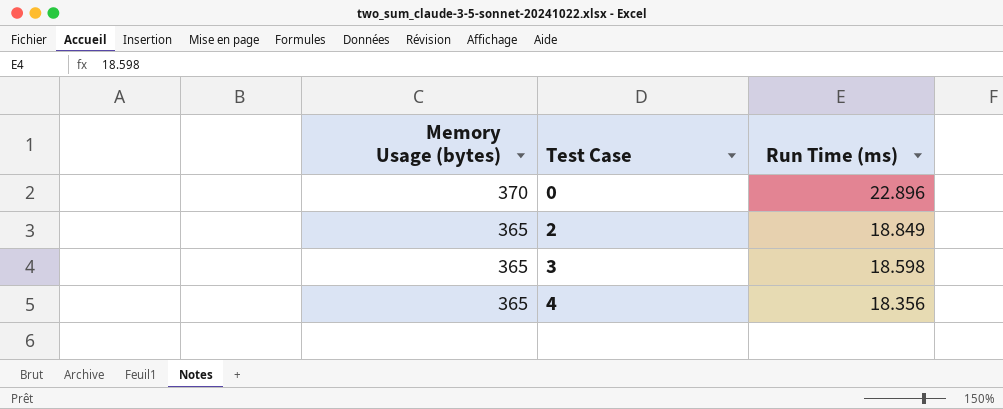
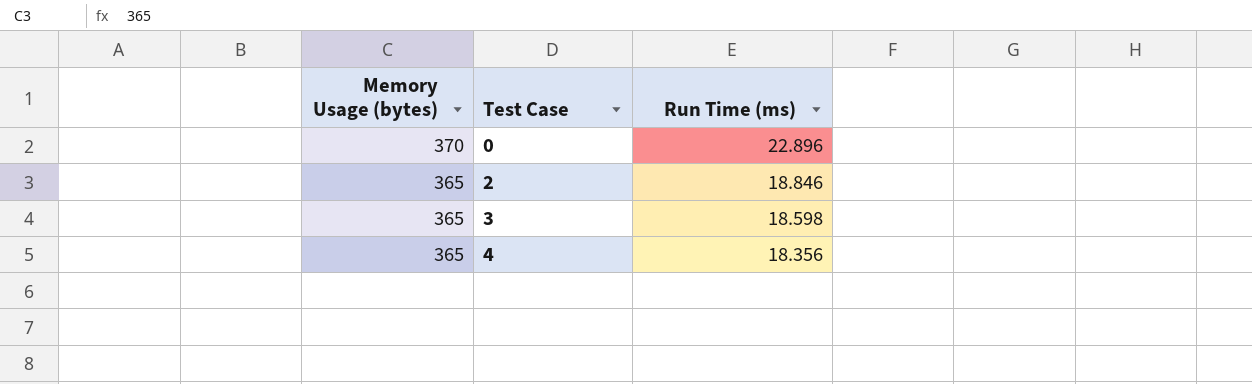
2 | Run Time (ms): 18.849 -> 18.846

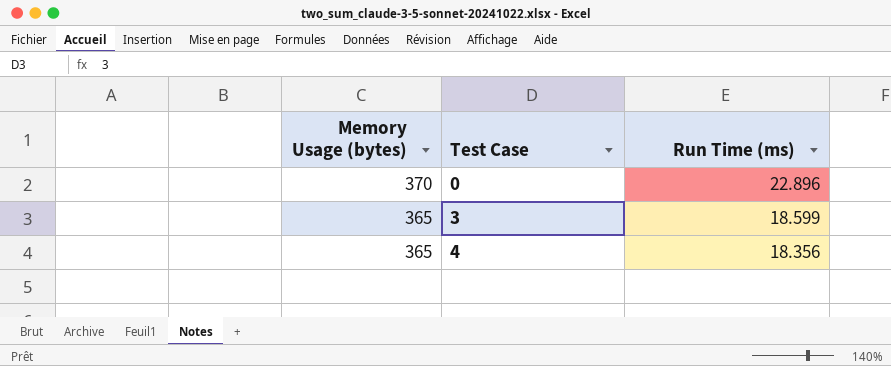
row 2: 365 | 18.846 -> none
3 | Run Time (ms): 18.598 -> 18.599

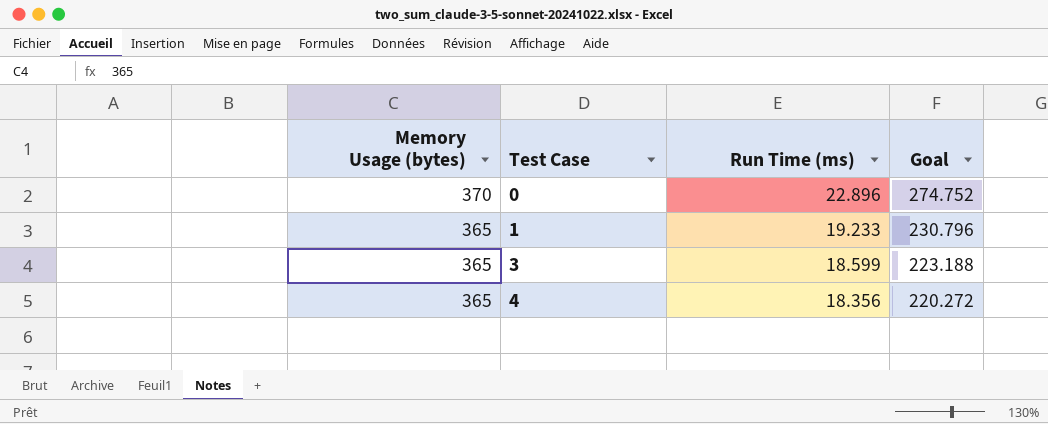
column Goal | formula: none -> [Run Time (ms)] * 12
row 1: none -> 365 | 19.233 | 230.796

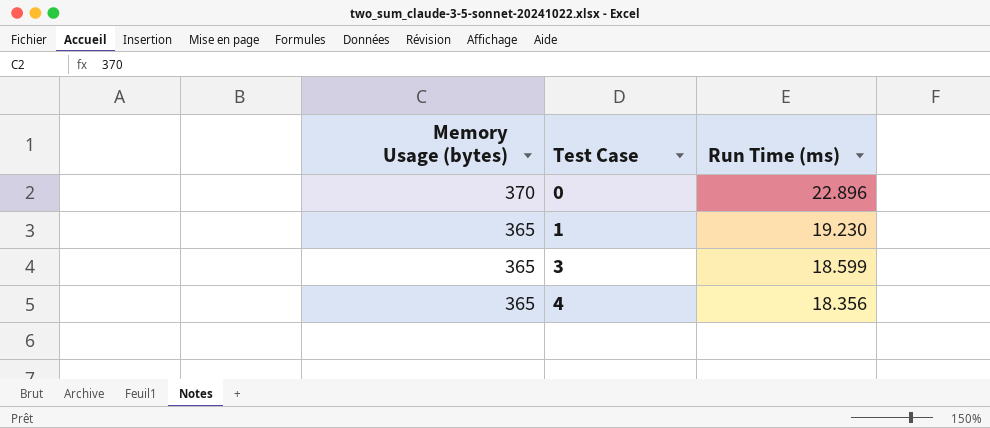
column Goal | formula: [Run Time (ms)] * 12 -> none
1 | Run Time (ms): 19.233 -> 19.230

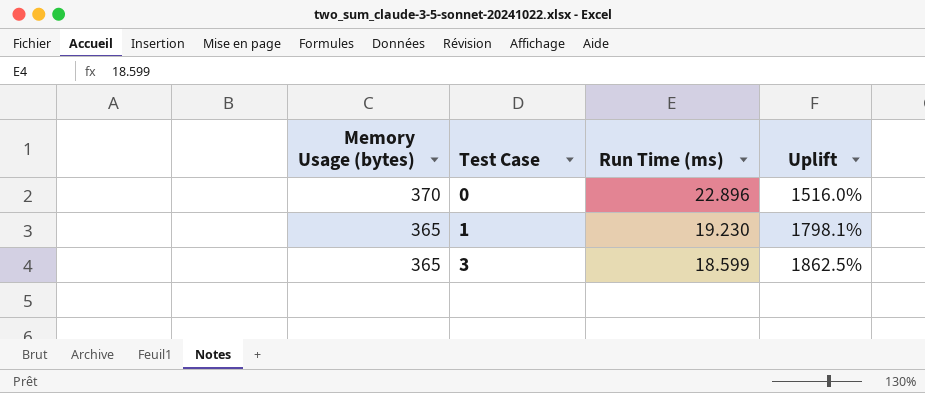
column Uplift | formula: none -> ([Memory Usage (bytes)] - [Run Time (ms)]) / [Run Time (ms)]
row 4: 365 | 18.356 -> none

